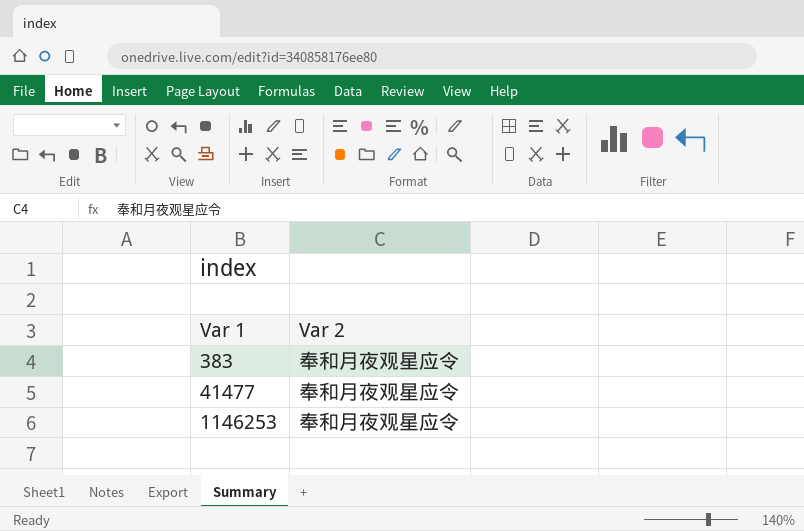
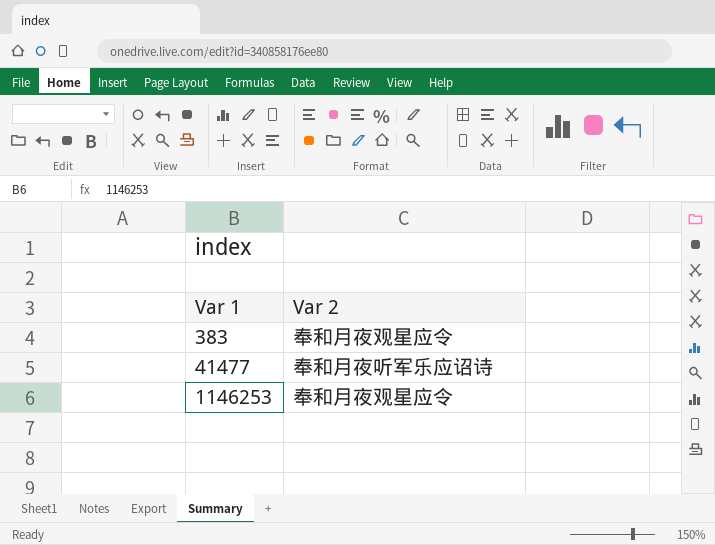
41477 | Var 2: 奉和月夜观星应令 -> 奉和月夜听军乐应诏诗

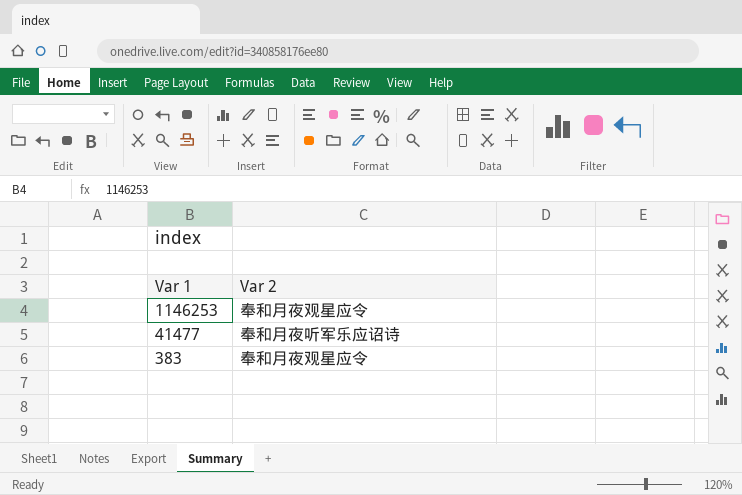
row order: Var 1 ascending -> Var 1 descending

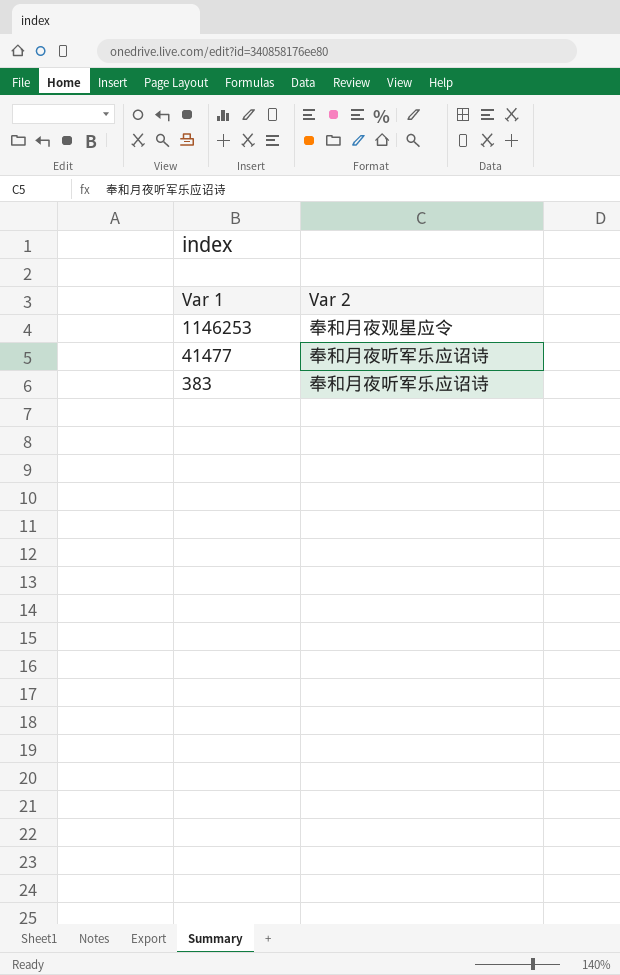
383 | Var 2: 奉和月夜观星应令 -> 奉和月夜听军乐应诏诗

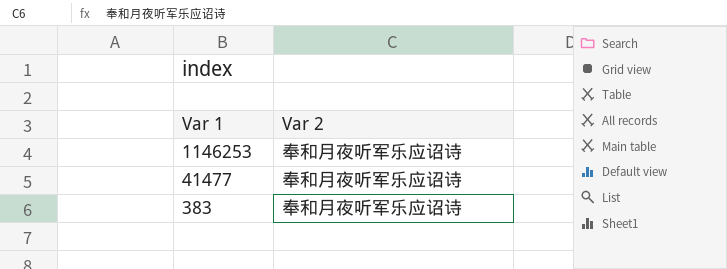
1146253 | Var 2: 奉和月夜观星应令 -> 奉和月夜听军乐应诏诗

